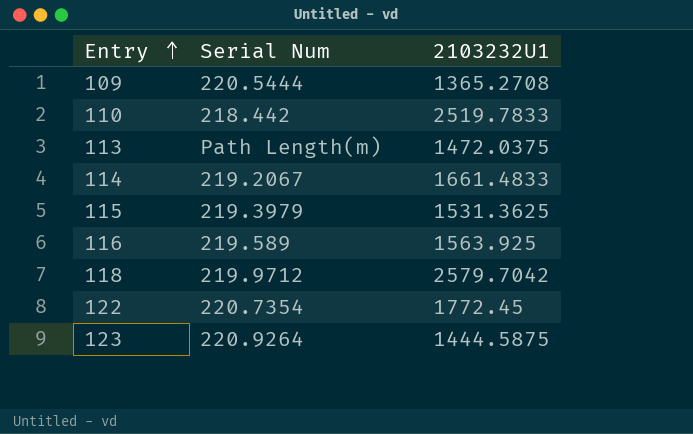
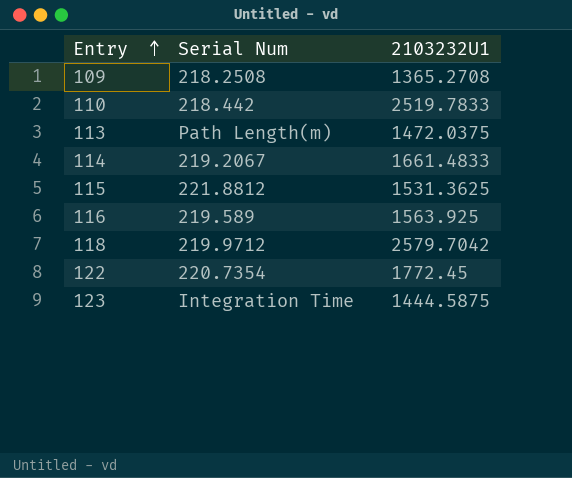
109 | Serial Num: 220.5444 -> 218.2508
115 | Serial Num: 219.3979 -> 221.8812
123 | Serial Num: 220.9264 -> Integration Time

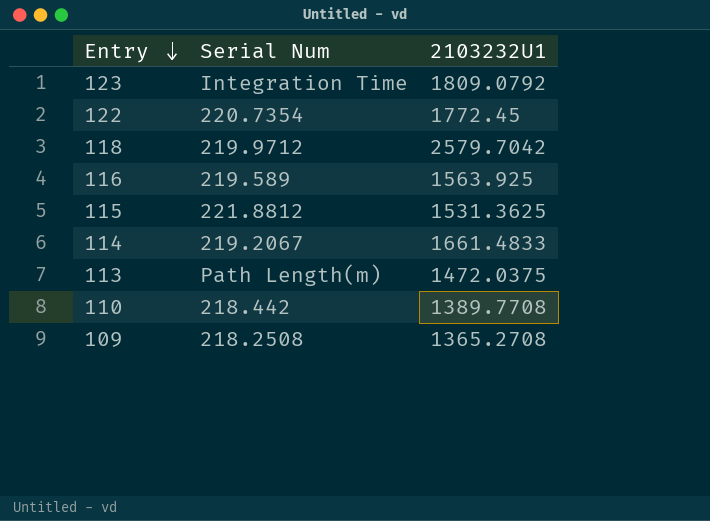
row order: Entry ascending -> Entry descending
123 | 2103232U1: 1444.5875 -> 1809.0792
110 | 2103232U1: 2519.7833 -> 1389.7708

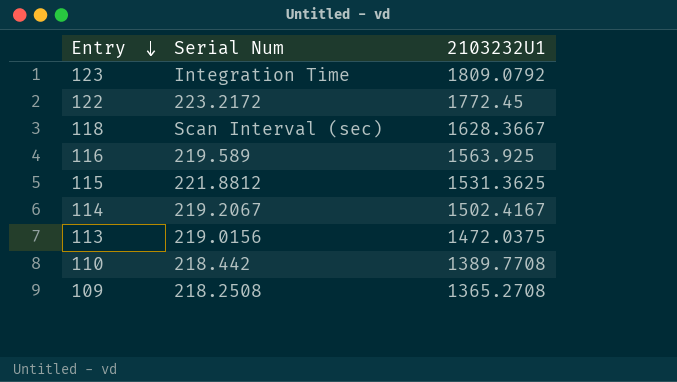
122 | Serial Num: 220.7354 -> 223.2172
118 | Serial Num: 219.9712 -> Scan Interval (sec)
118 | 2103232U1: 2579.7042 -> 1628.3667
114 | 2103232U1: 1661.4833 -> 1502.4167
113 | Serial Num: Path Length(m) -> 219.0156

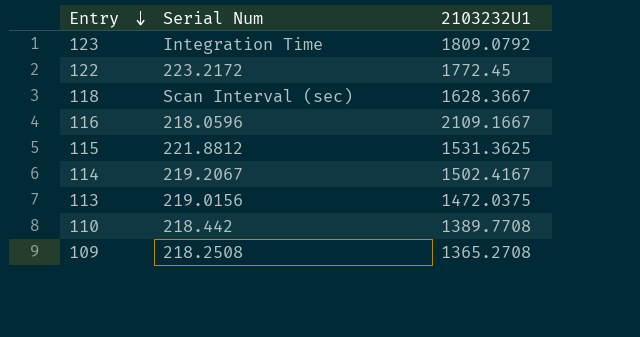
116 | Serial Num: 219.589 -> 218.0596
116 | 2103232U1: 1563.925 -> 2109.1667

